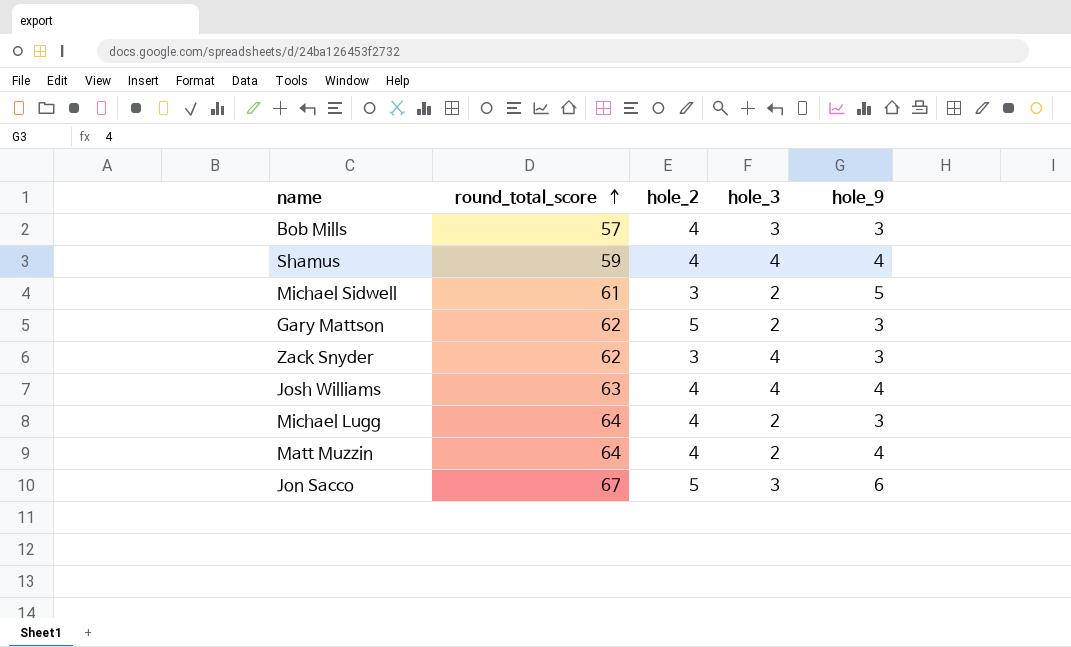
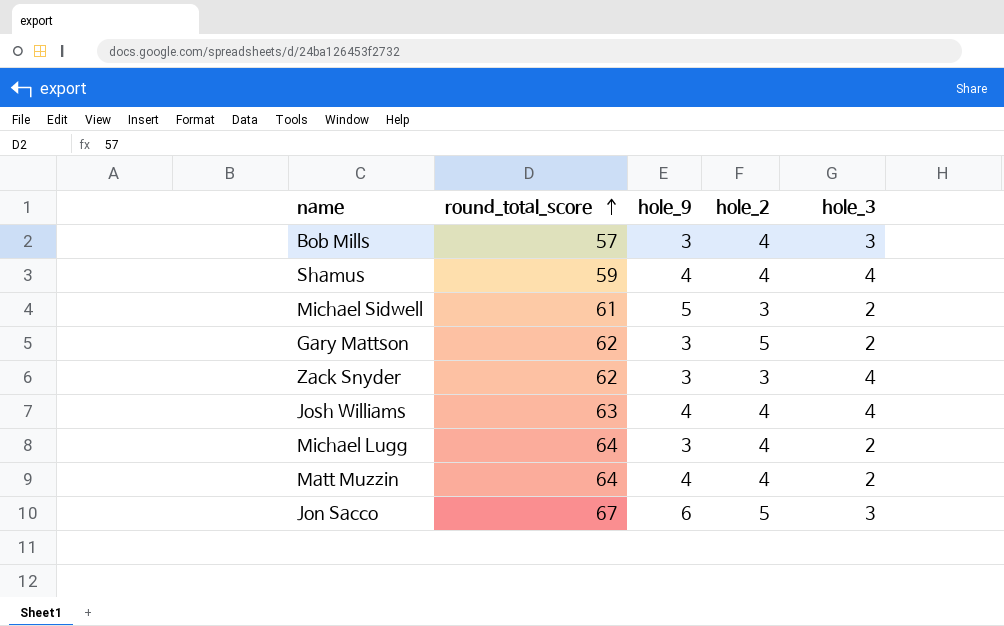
column hole_9 | position: 5 -> 3

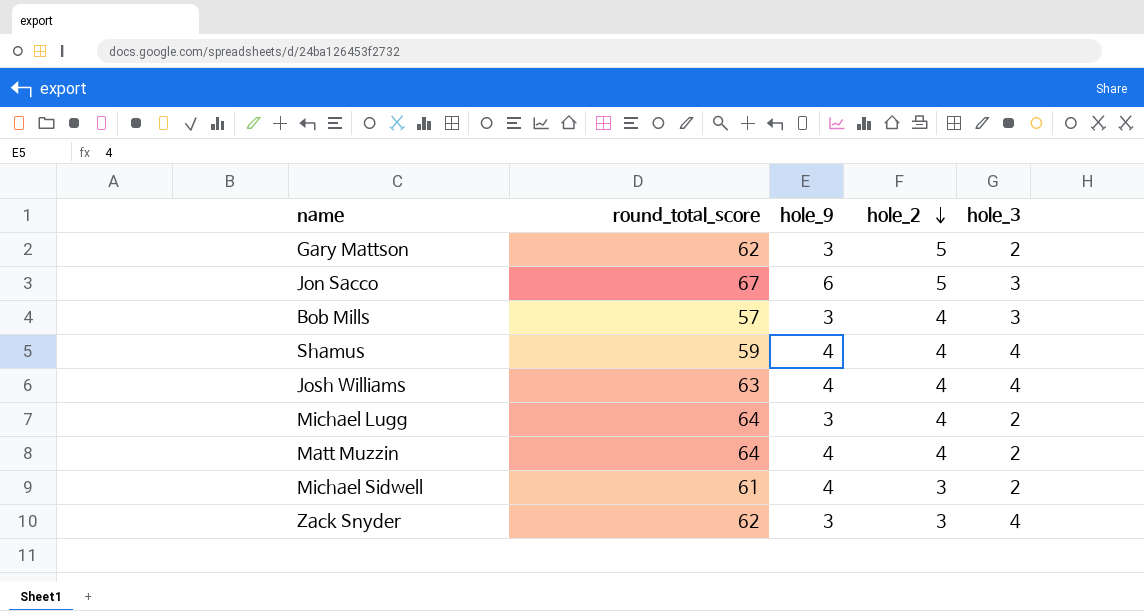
row order: round_total_score ascending -> hole_2 descending
Michael Sidwell | hole_9: 5 -> 4

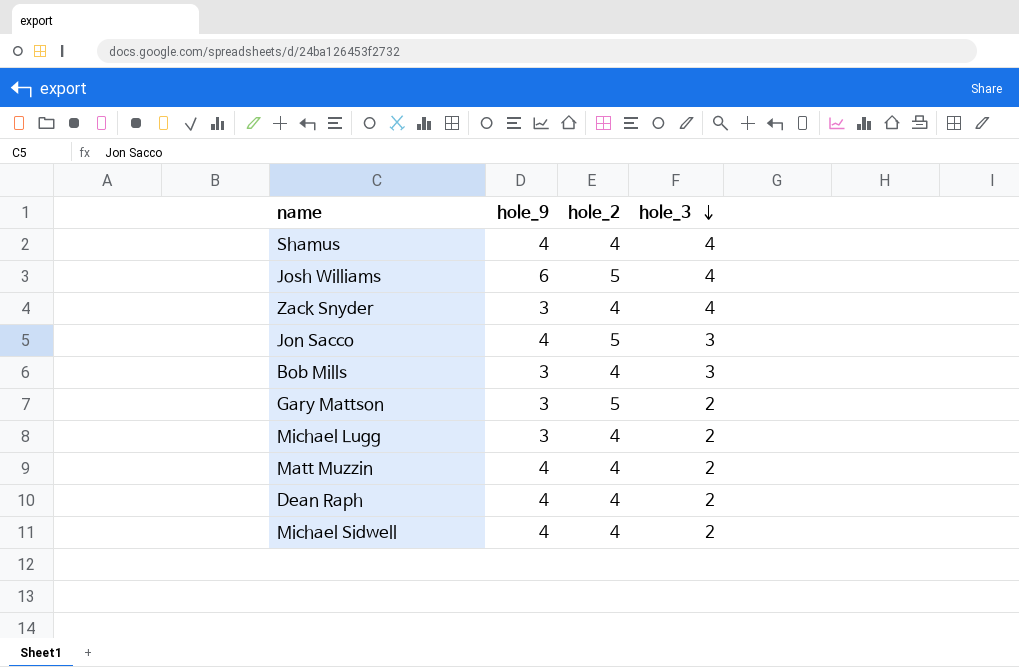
row order: hole_2 descending -> hole_3 descending
column round_total_score | position: 2 -> none
Josh Williams | hole_9: 4 -> 6
Josh Williams | hole_2: 4 -> 5
Zack Snyder | hole_2: 3 -> 4
Jon Sacco | hole_9: 6 -> 4
row Dean Raph: none -> 4 | 4 | 2
Michael Sidwell | hole_2: 3 -> 4

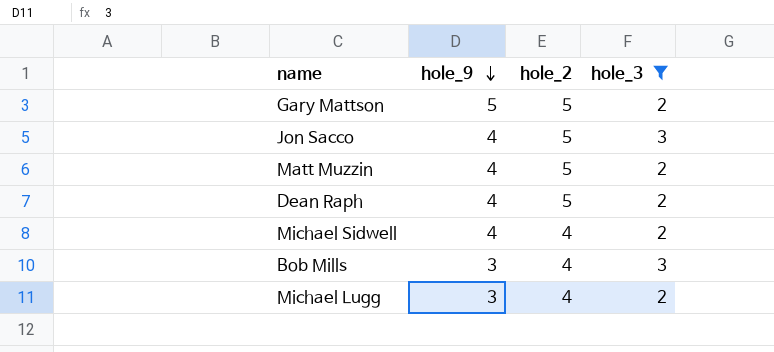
filter: none -> hole_3 != 4
row order: hole_3 descending -> hole_9 descending
Gary Mattson | hole_9: 3 -> 5
Matt Muzzin | hole_2: 4 -> 5
Dean Raph | hole_2: 4 -> 5

